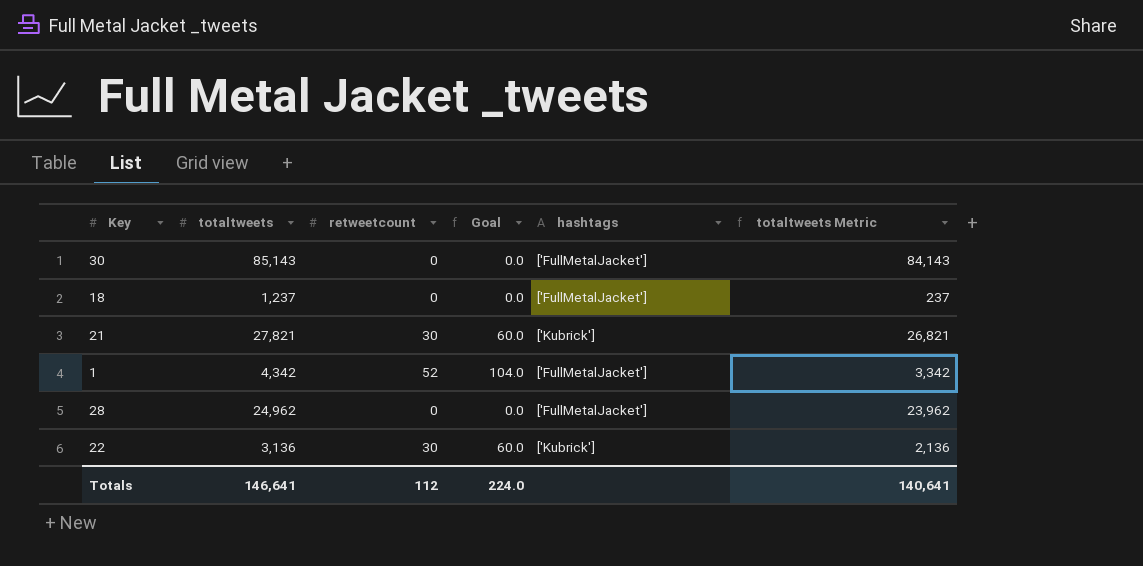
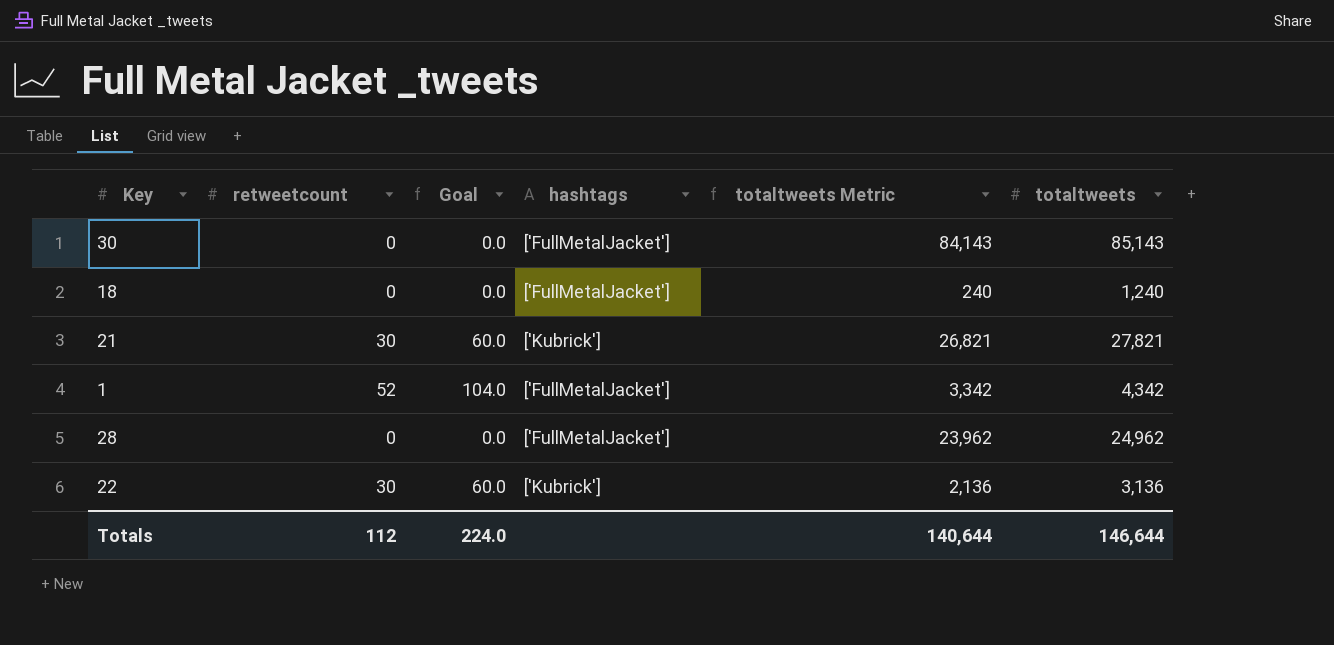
column totaltweets | position: 2 -> 6
18 | totaltweets Metric: 237 -> 240
18 | totaltweets: 1,237 -> 1,240
Totals | totaltweets Metric: 140,641 -> 140,644
Totals | totaltweets: 146,641 -> 146,644

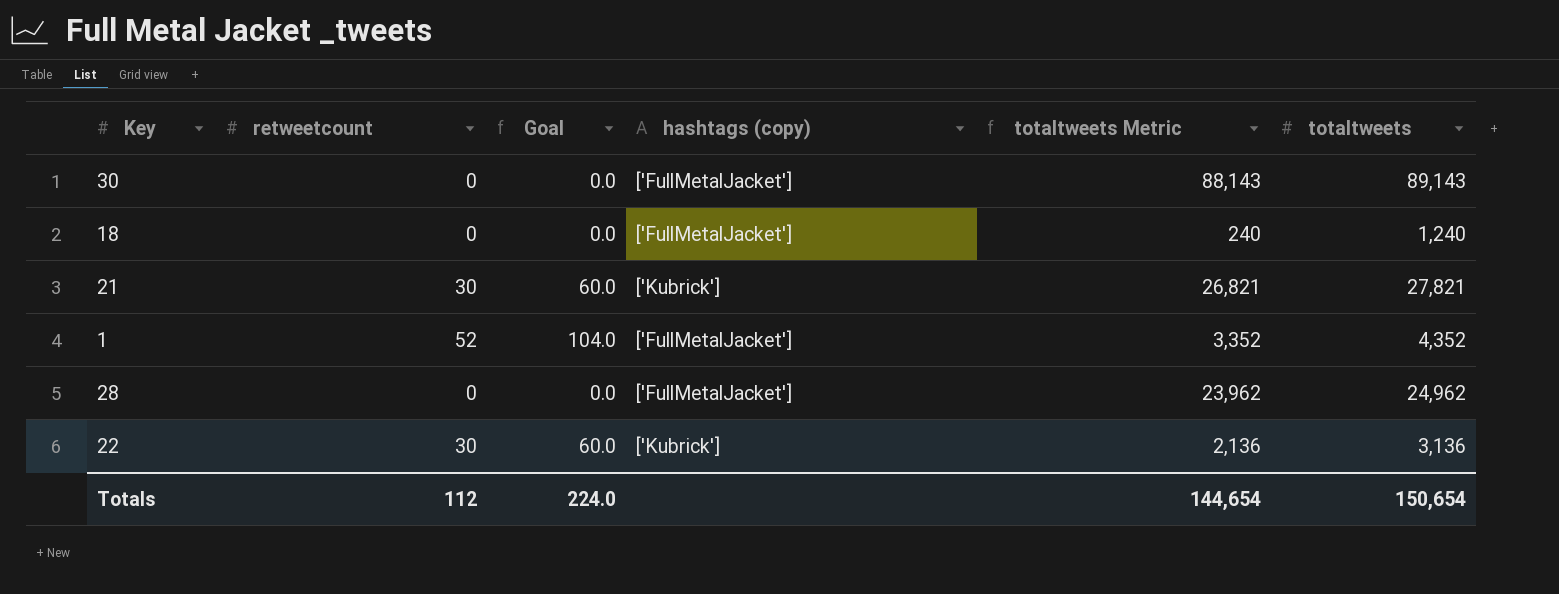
column name: hashtags -> hashtags (copy)
30 | totaltweets Metric: 84,143 -> 88,143
30 | totaltweets: 85,143 -> 89,143
1 | totaltweets Metric: 3,342 -> 3,352
1 | totaltweets: 4,342 -> 4,352
Totals | totaltweets Metric: 140,644 -> 144,654
Totals | totaltweets: 146,644 -> 150,654

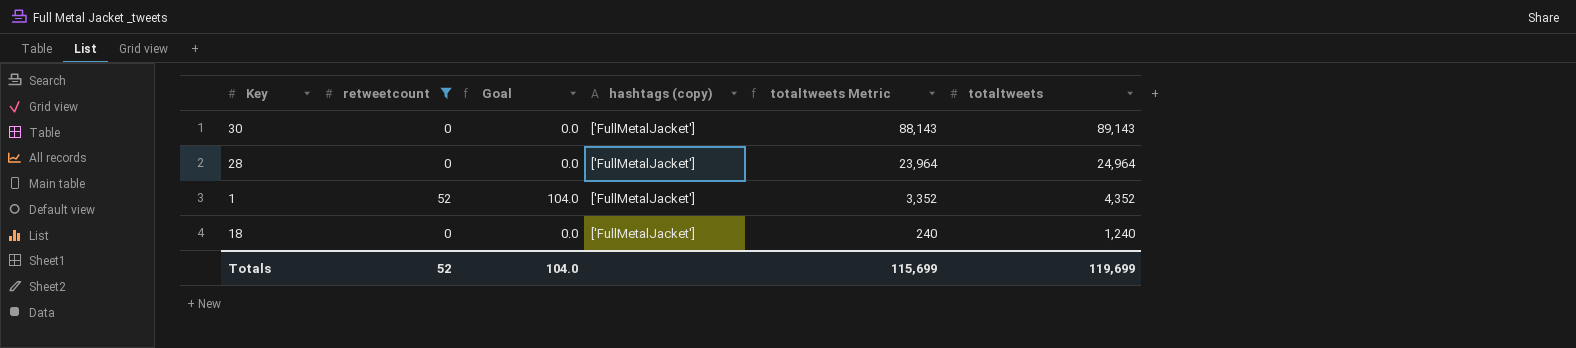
filter: none -> retweetcount != 30
row order: none -> totaltweets Metric descending
28 | totaltweets Metric: 23,962 -> 23,964
28 | totaltweets: 24,962 -> 24,964
Totals | retweetcount: 112 -> 52
Totals | Goal: 224.0 -> 104.0
Totals | totaltweets Metric: 144,654 -> 115,699
Totals | totaltweets: 150,654 -> 119,699

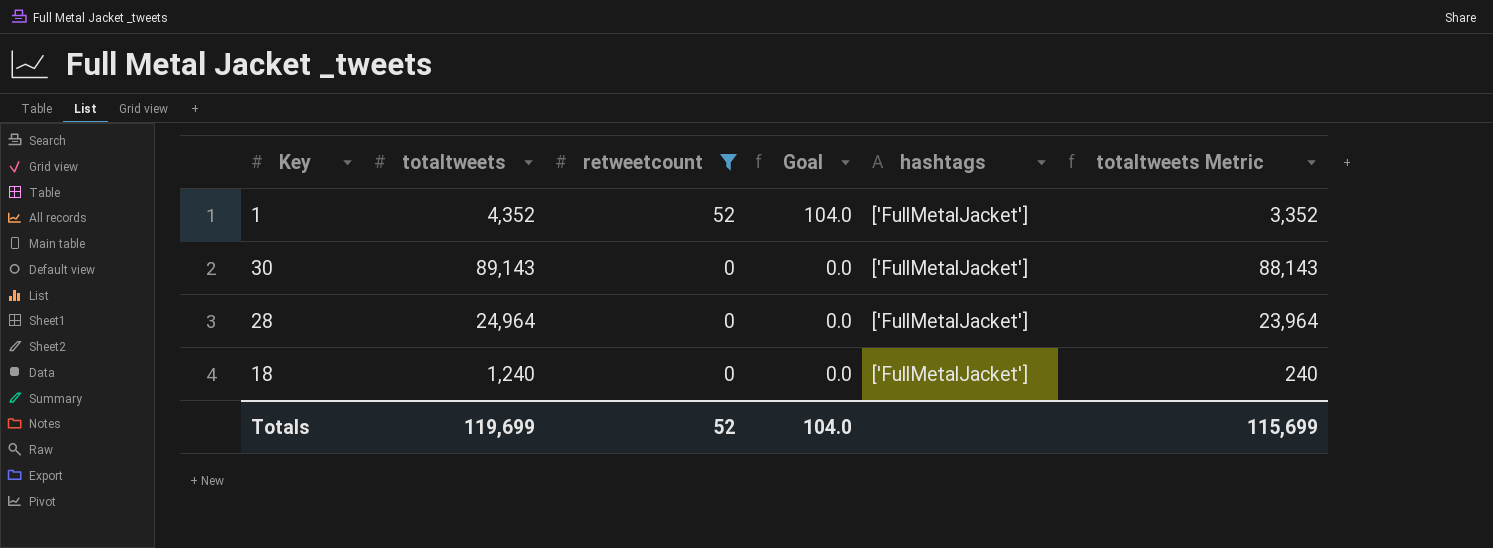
row order: totaltweets Metric descending -> retweetcount descending
column totaltweets | position: 6 -> 2
column name: hashtags (copy) -> hashtags

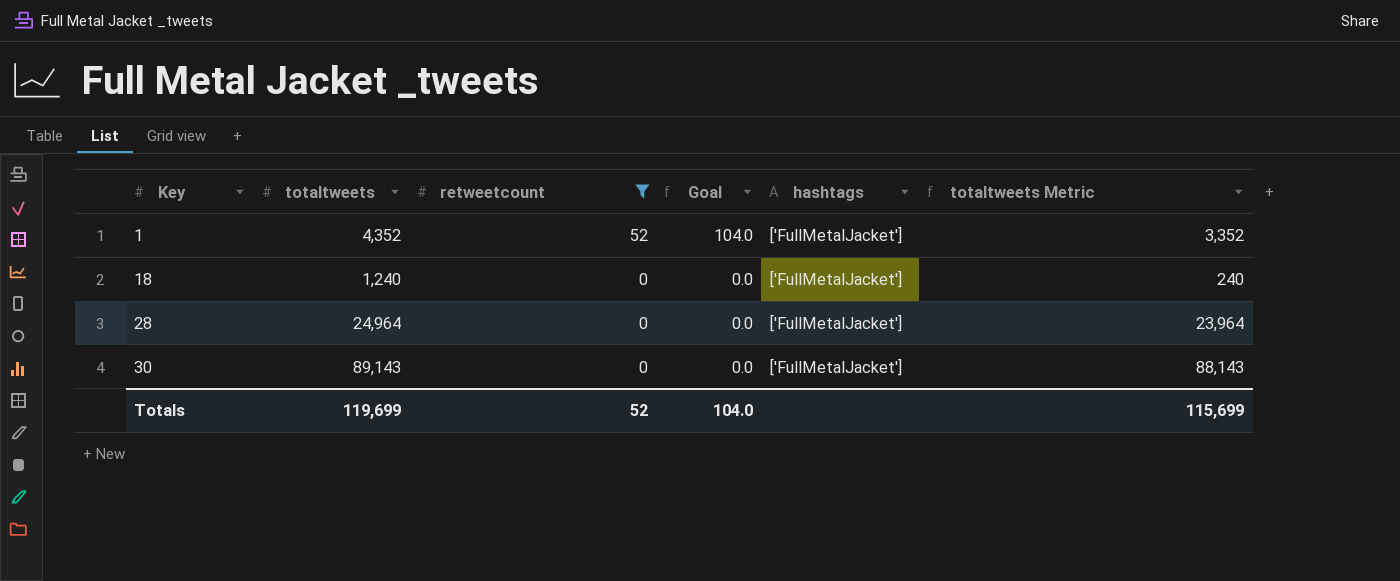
row order: retweetcount descending -> Key ascending

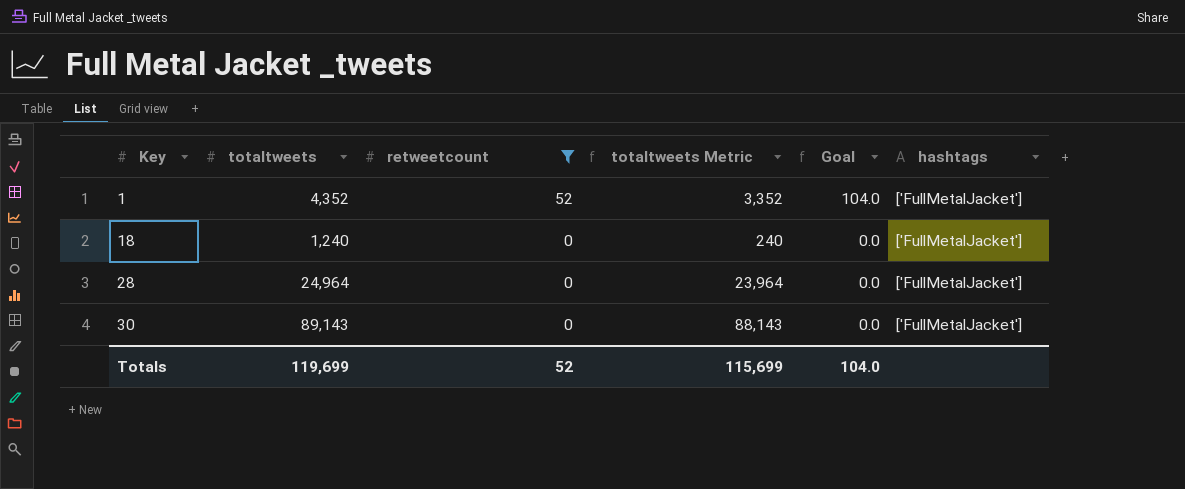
column totaltweets Metric | position: 6 -> 4

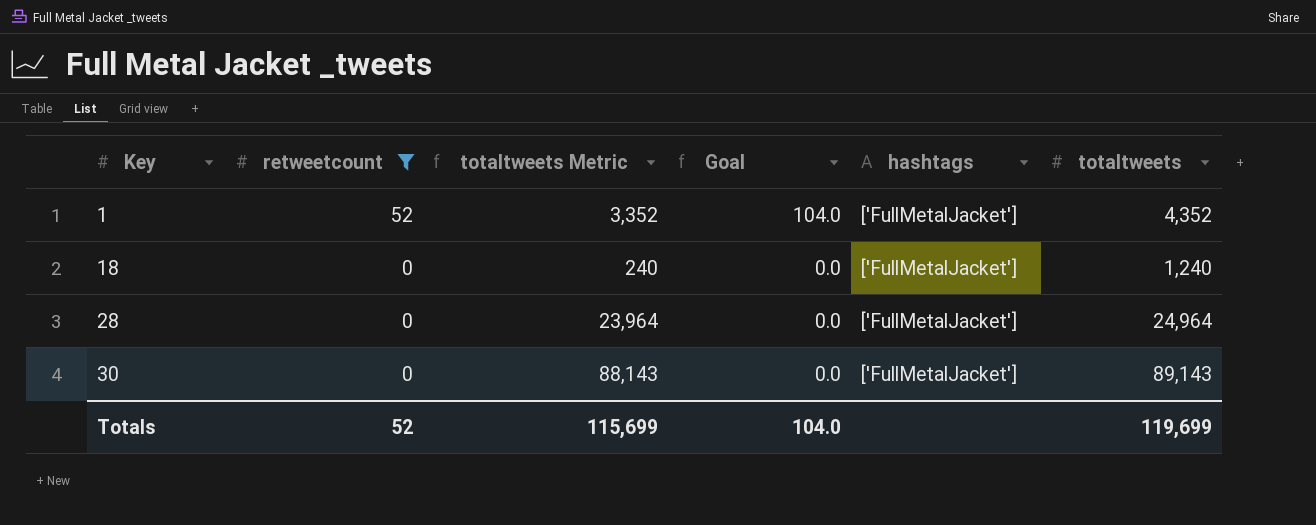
column totaltweets | position: 2 -> 6

